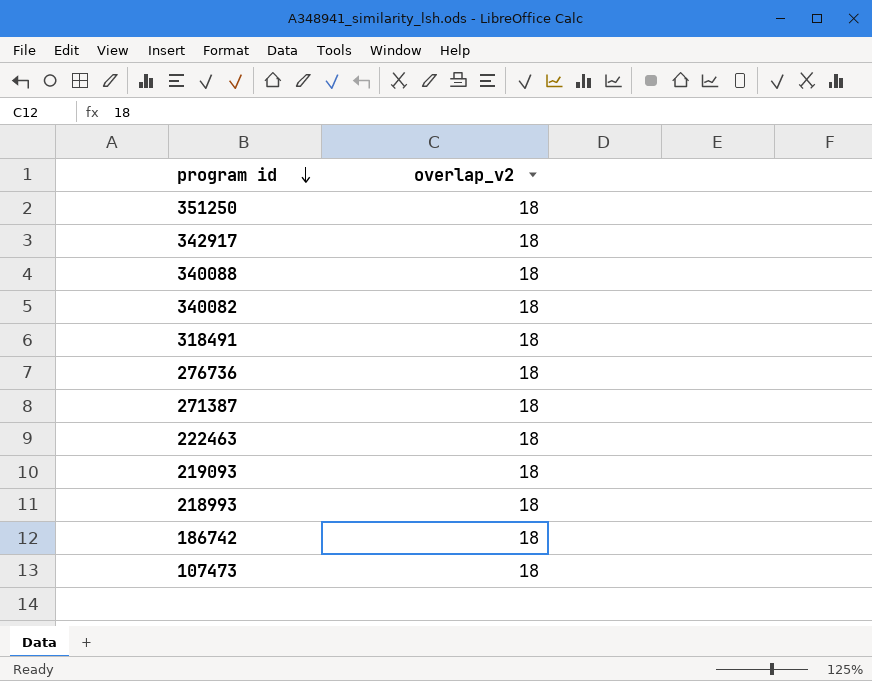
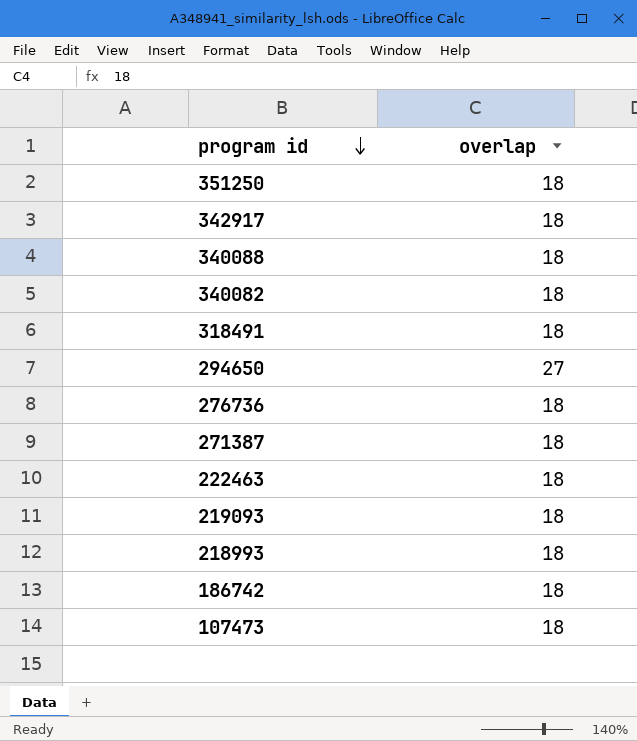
column name: overlap_v2 -> overlap
row 294650: none -> 27

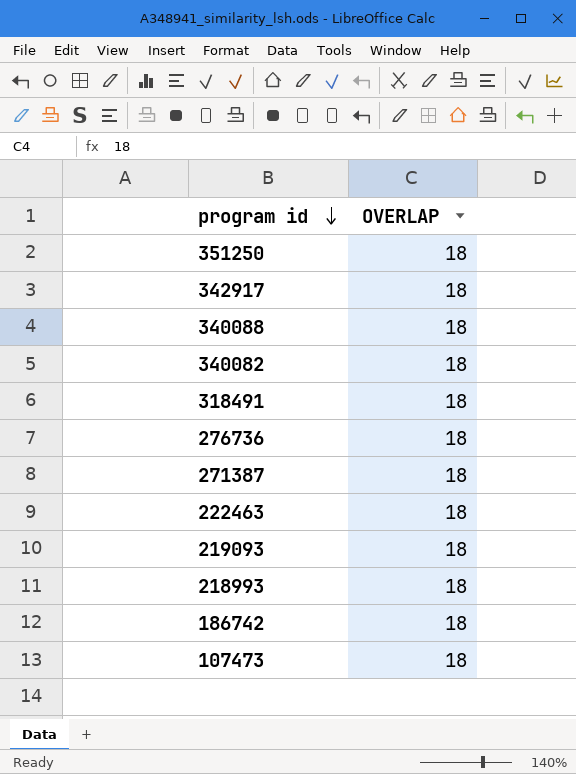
column name: overlap -> OVERLAP
row 294650: 27 -> none

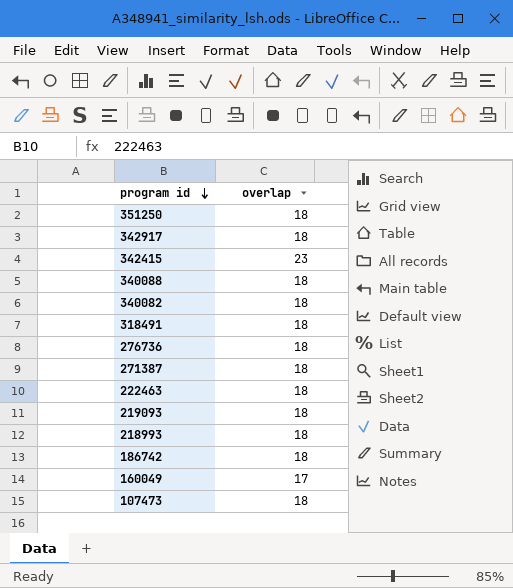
column name: OVERLAP -> overlap
row 342415: none -> 23
row 160049: none -> 17

